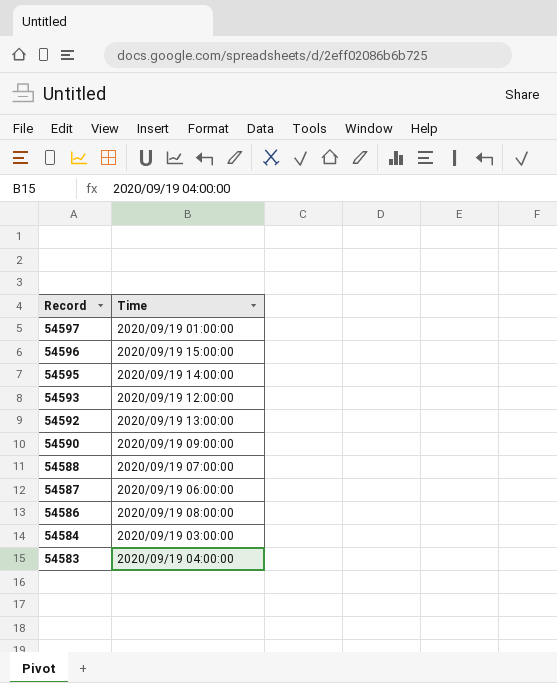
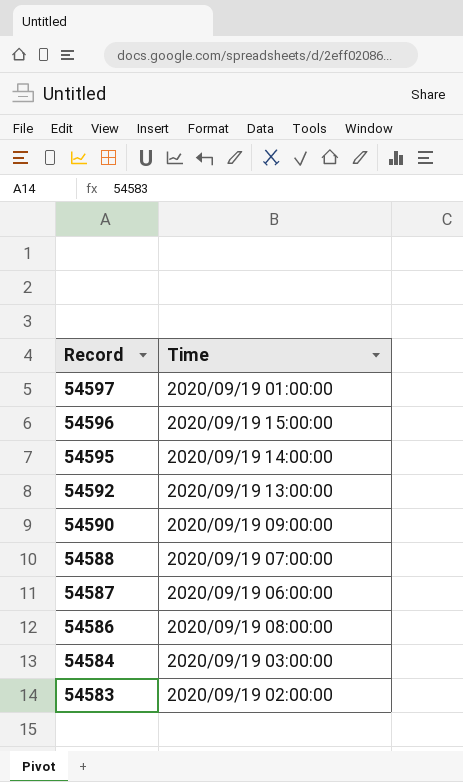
row 54593: 2020/09/19 12:00:00 -> none
54583 | Time: 2020/09/19 04:00:00 -> 2020/09/19 02:00:00

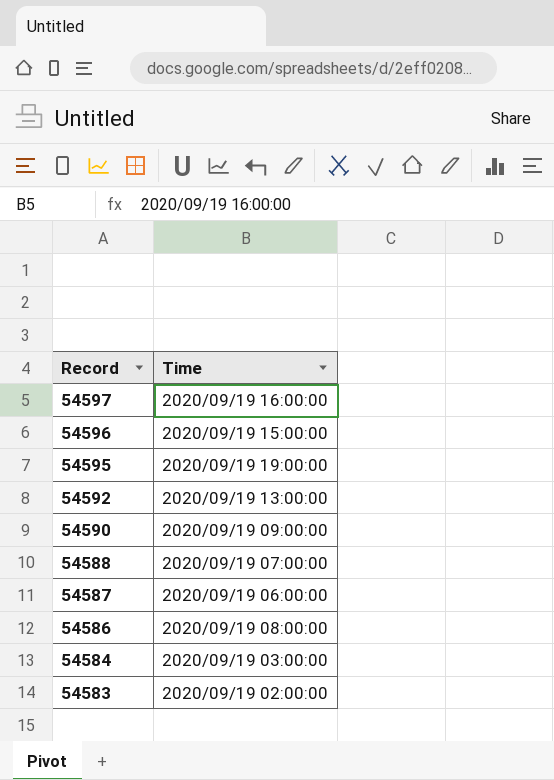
54597 | Time: 2020/09/19 01:00:00 -> 2020/09/19 16:00:00
54595 | Time: 2020/09/19 14:00:00 -> 2020/09/19 19:00:00

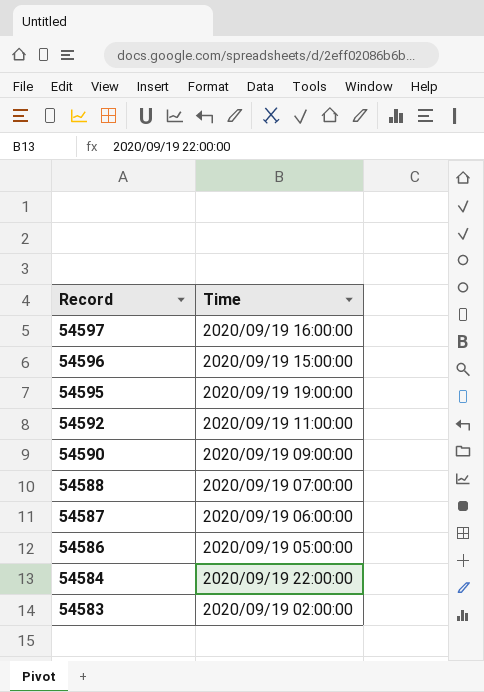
54592 | Time: 2020/09/19 13:00:00 -> 2020/09/19 11:00:00
54586 | Time: 2020/09/19 08:00:00 -> 2020/09/19 05:00:00
54584 | Time: 2020/09/19 03:00:00 -> 2020/09/19 22:00:00

